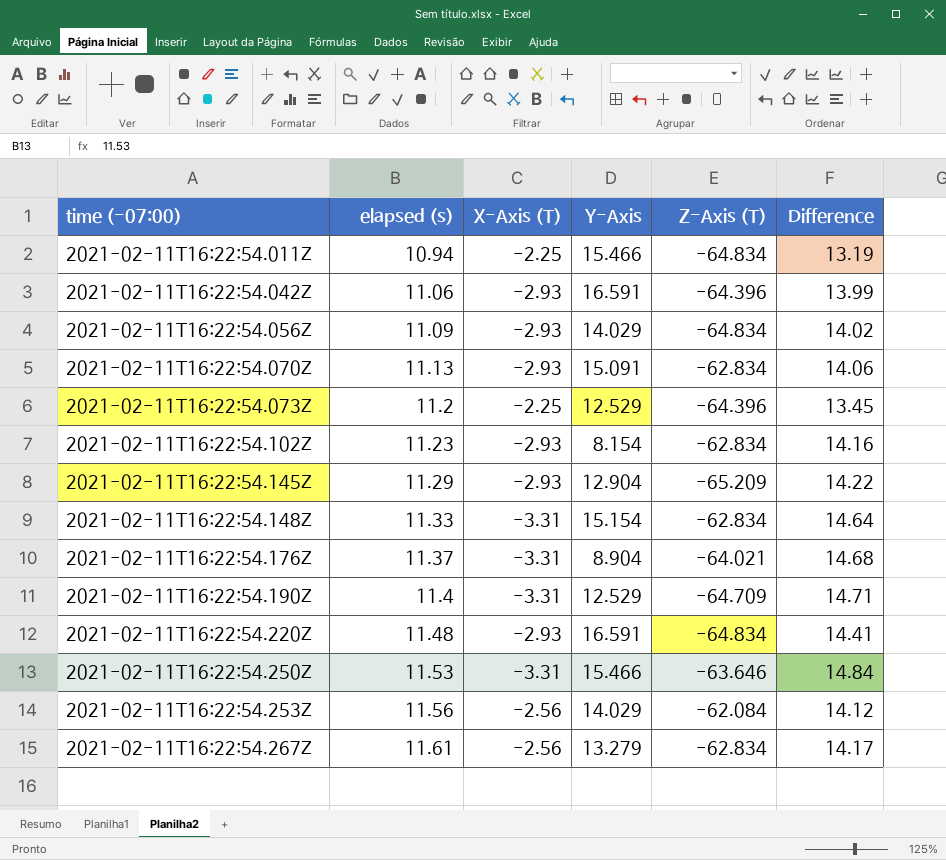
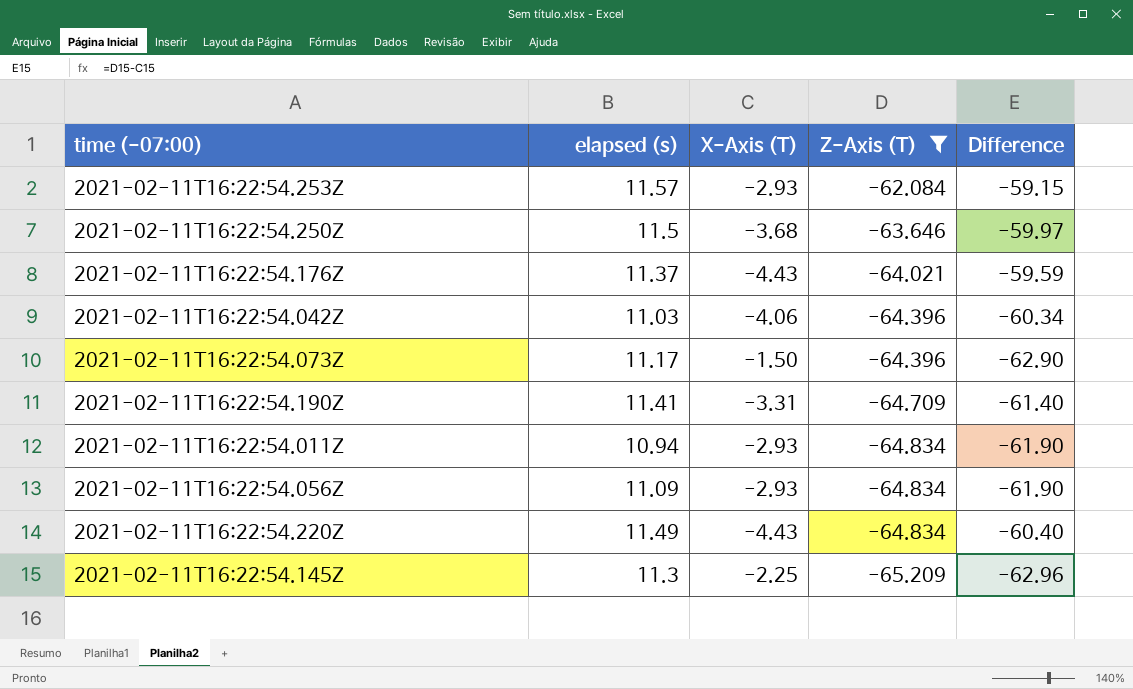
filter: none -> Z-Axis (T) != -62.834
row order: time (-07:00) ascending -> Z-Axis (T) descending
column Y-Axis | position: 4 -> none
column Difference | formula: [elapsed (s)] - [X-Axis (T)] -> [Z-Axis (T)] - [X-Axis (T)]
2021-02-11T16:22:54.253Z | elapsed (s): 11.56 -> 11.57
2021-02-11T16:22:54.253Z | X-Axis (T): -2.56 -> -2.93
2021-02-11T16:22:54.250Z | elapsed (s): 11.53 -> 11.5
2021-02-11T16:22:54.250Z | X-Axis (T): -3.31 -> -3.68
2021-02-11T16:22:54.176Z | X-Axis (T): -3.31 -> -4.43
2021-02-11T16:22:54.042Z | elapsed (s): 11.06 -> 11.03
2021-02-11T16:22:54.042Z | X-Axis (T): -2.93 -> -4.06
2021-02-11T16:22:54.073Z | elapsed (s): 11.2 -> 11.17
2021-02-11T16:22:54.073Z | X-Axis (T): -2.25 -> -1.50
2021-02-11T16:22:54.190Z | elapsed (s): 11.4 -> 11.41
2021-02-11T16:22:54.011Z | X-Axis (T): -2.25 -> -2.93
2021-02-11T16:22:54.220Z | elapsed (s): 11.48 -> 11.49
2021-02-11T16:22:54.220Z | X-Axis (T): -2.93 -> -4.43
2021-02-11T16:22:54.145Z | elapsed (s): 11.29 -> 11.3
2021-02-11T16:22:54.145Z | X-Axis (T): -2.93 -> -2.25

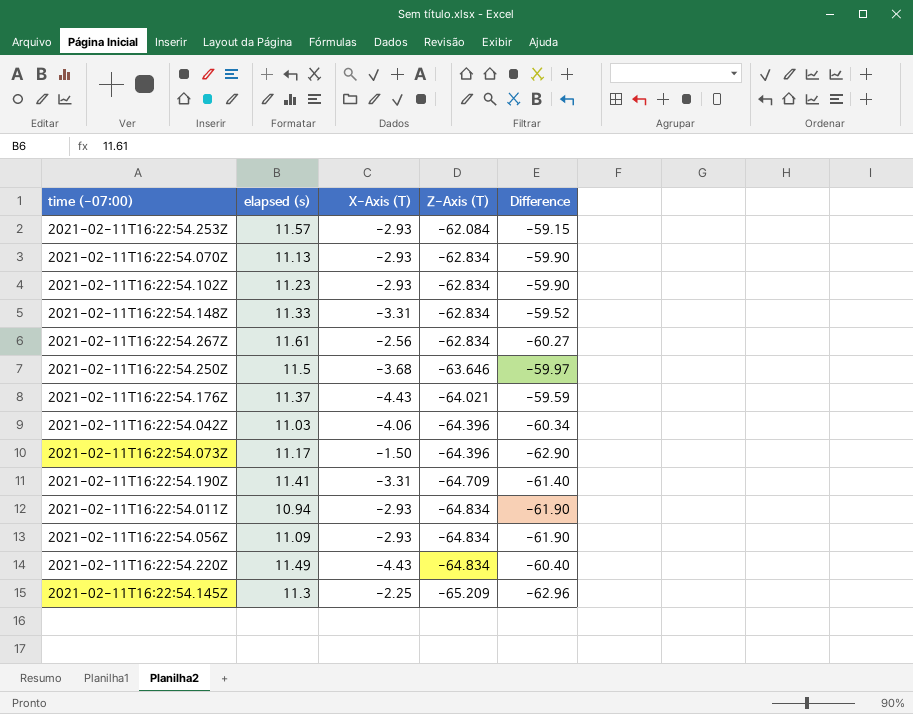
filter: Z-Axis (T) != -62.834 -> none

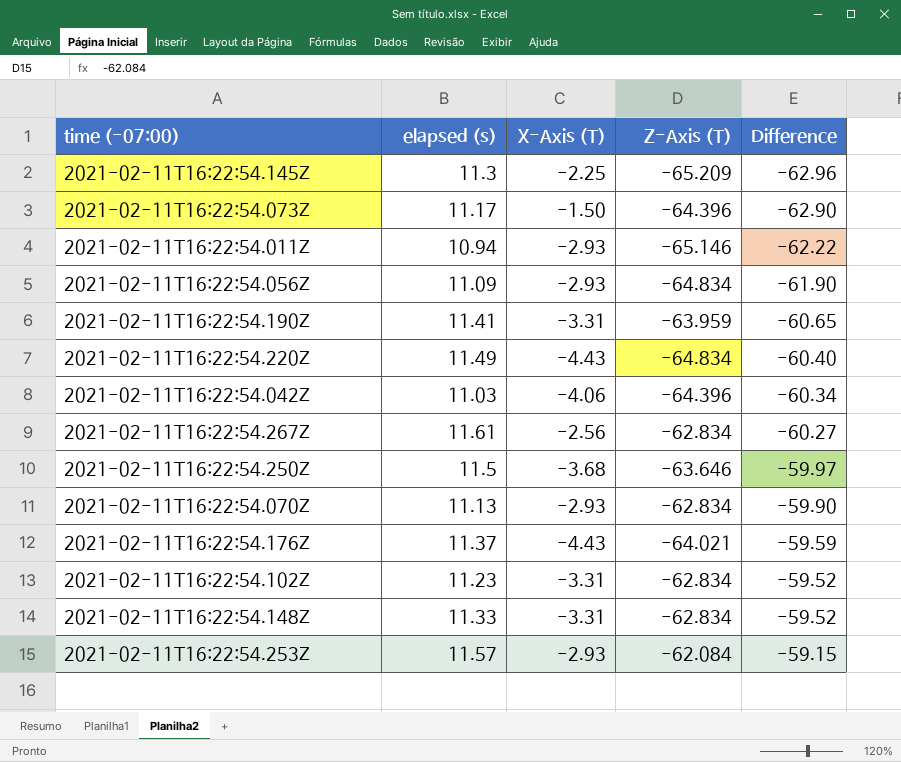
row order: Z-Axis (T) descending -> Difference ascending
2021-02-11T16:22:54.011Z | Z-Axis (T): -64.834 -> -65.146
2021-02-11T16:22:54.011Z | Difference: -61.90 -> -62.22
2021-02-11T16:22:54.190Z | Z-Axis (T): -64.709 -> -63.959
2021-02-11T16:22:54.190Z | Difference: -61.40 -> -60.65
2021-02-11T16:22:54.102Z | X-Axis (T): -2.93 -> -3.31
2021-02-11T16:22:54.102Z | Difference: -59.90 -> -59.52

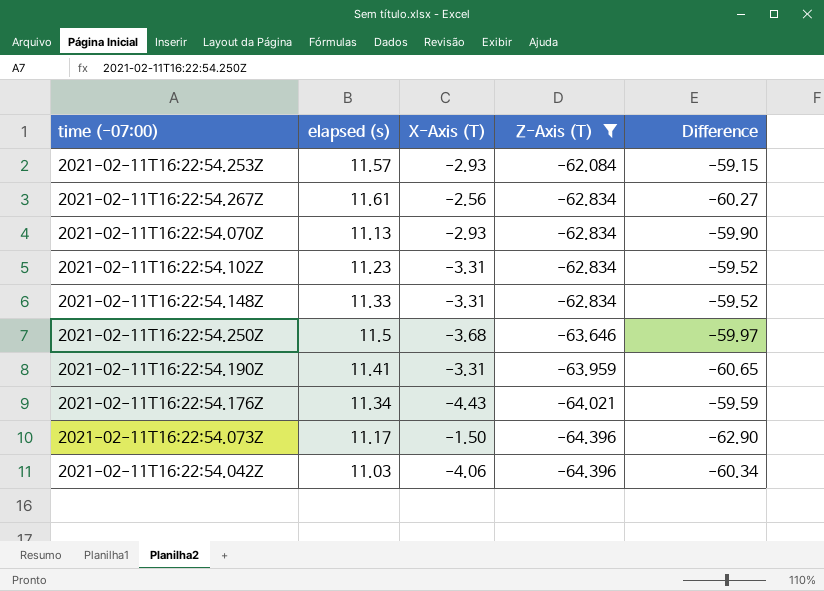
filter: none -> Z-Axis (T) >= -64.396
row order: Difference ascending -> Z-Axis (T) descending
2021-02-11T16:22:54.176Z | elapsed (s): 11.37 -> 11.34

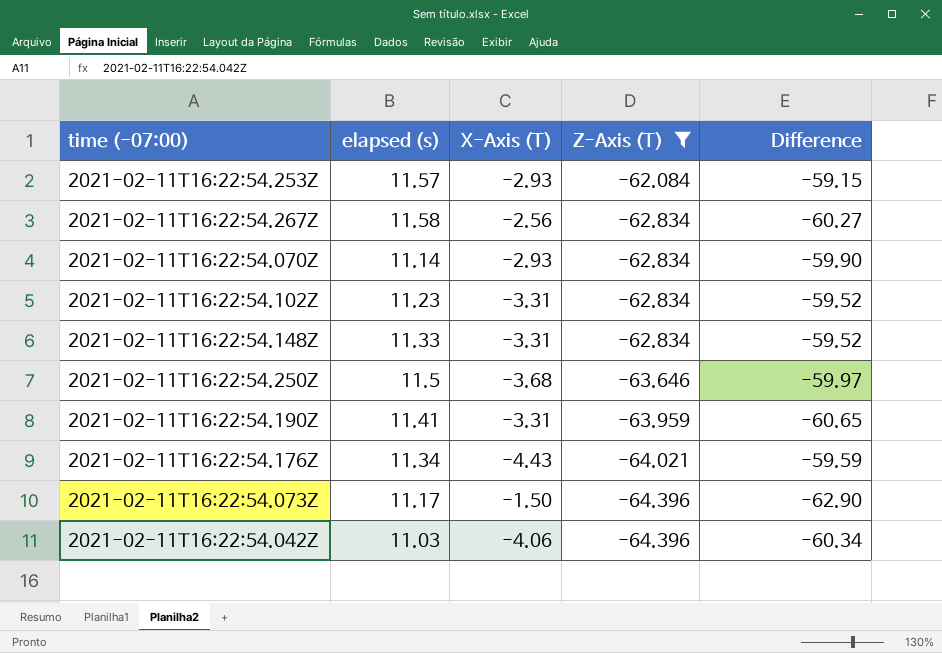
2021-02-11T16:22:54.267Z | elapsed (s): 11.61 -> 11.58
2021-02-11T16:22:54.070Z | elapsed (s): 11.13 -> 11.14

